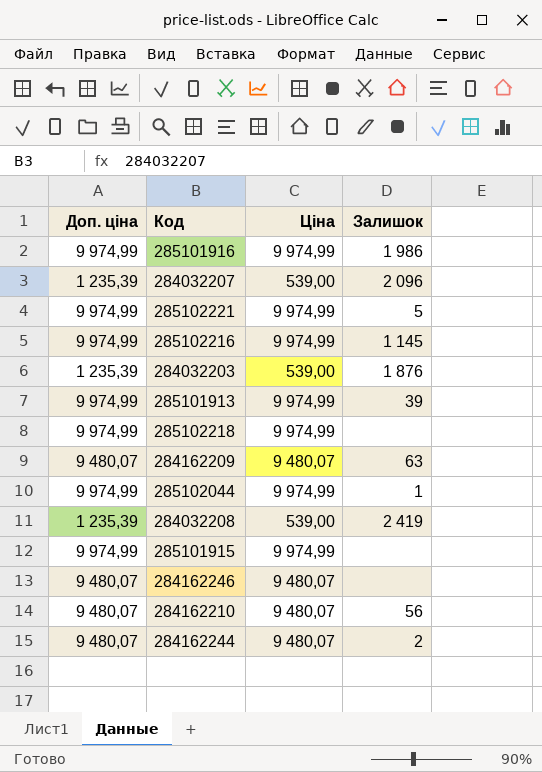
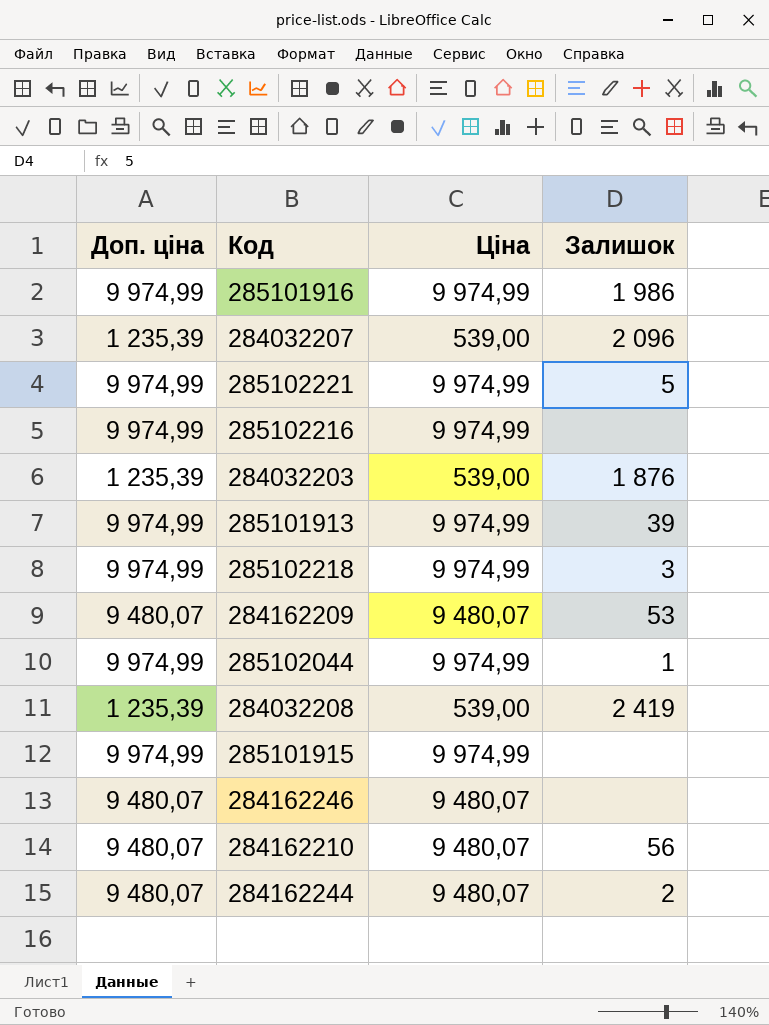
285102216 | Залишок: 1 145 -> none
285102218 | Залишок: none -> 3
284162209 | Залишок: 63 -> 53

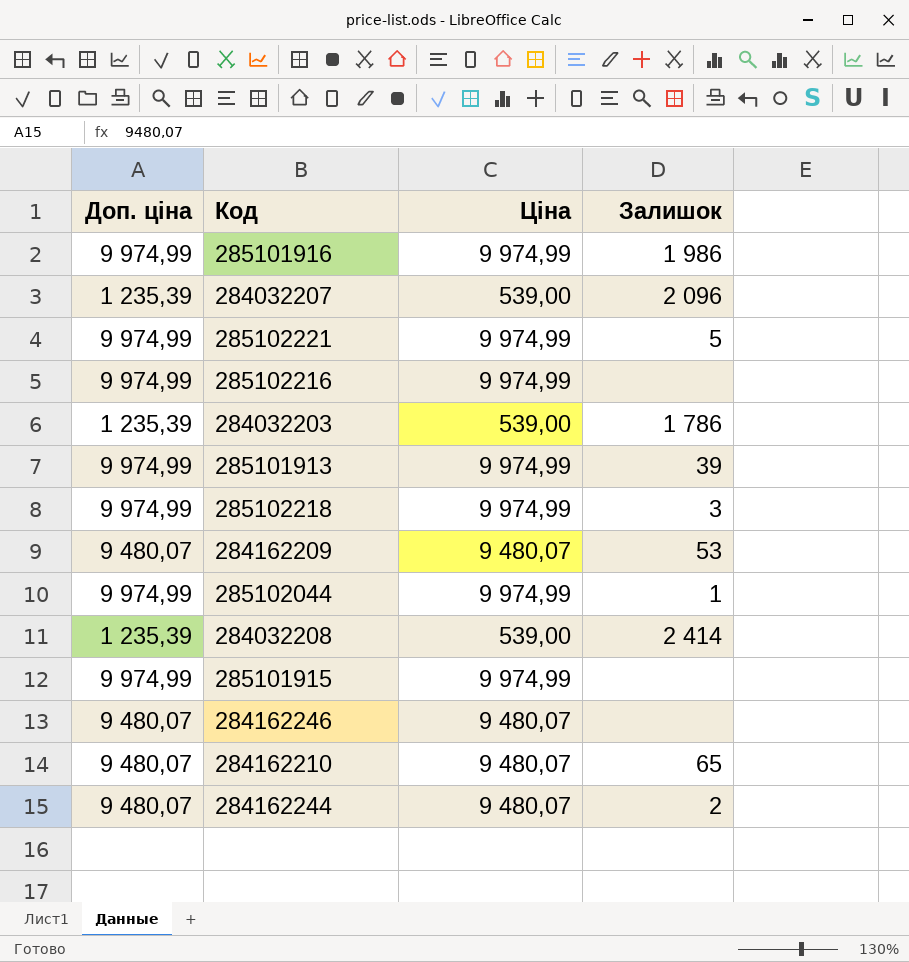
284032203 | Залишок: 1 876 -> 1 786
284032208 | Залишок: 2 419 -> 2 414
284162210 | Залишок: 56 -> 65

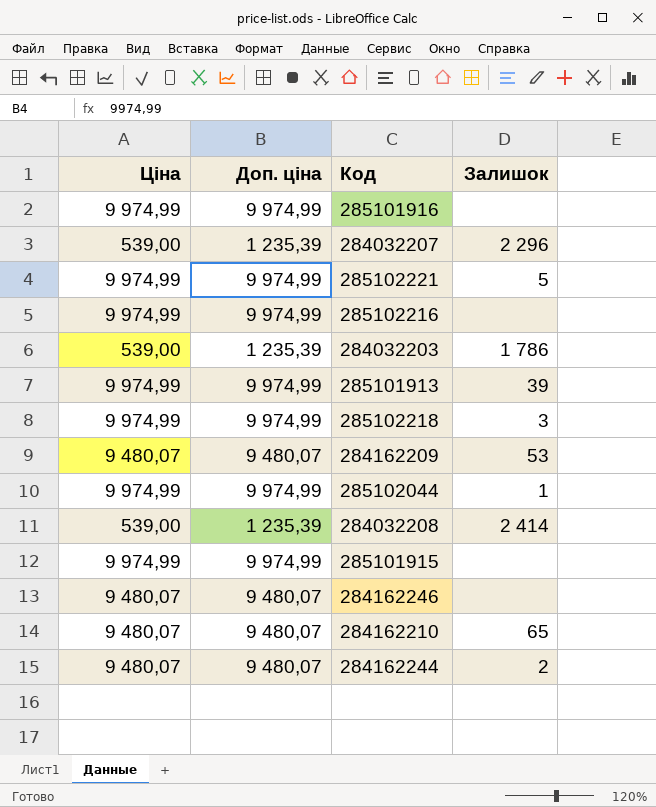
column Ціна | position: 3 -> 1
285101916 | Залишок: 1 986 -> none
284032207 | Залишок: 2 096 -> 2 296

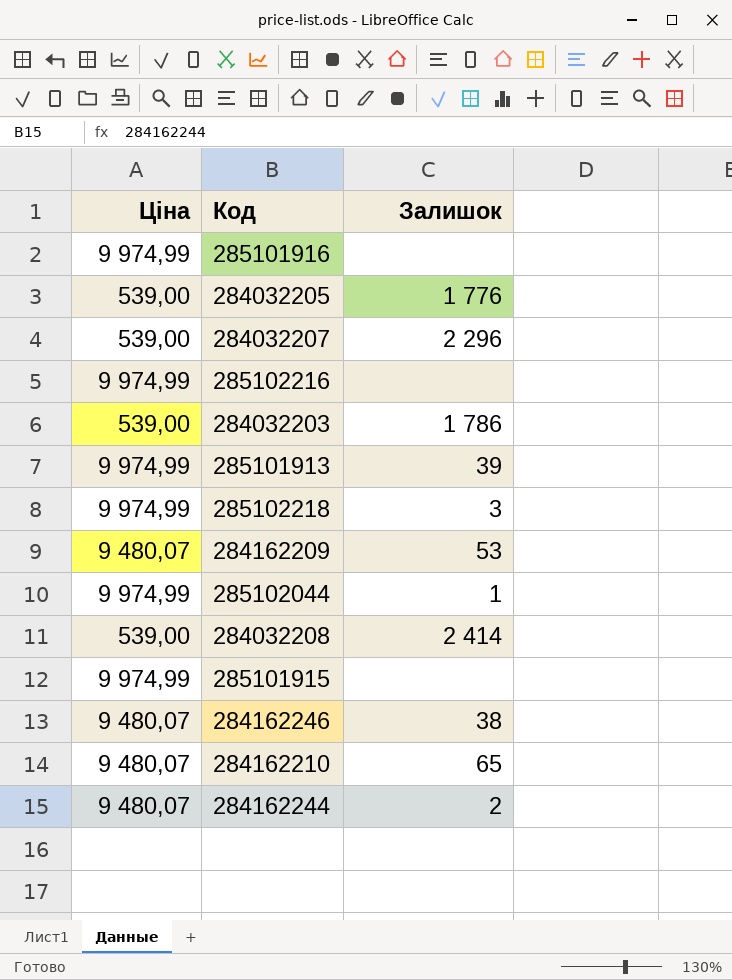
column Доп. ціна | position: 2 -> none
row 285102221: 9 974,99 | 9 974,99 | 5 -> none
row 284032205: none -> 539,00 | 1 776
284162246 | Залишок: none -> 38

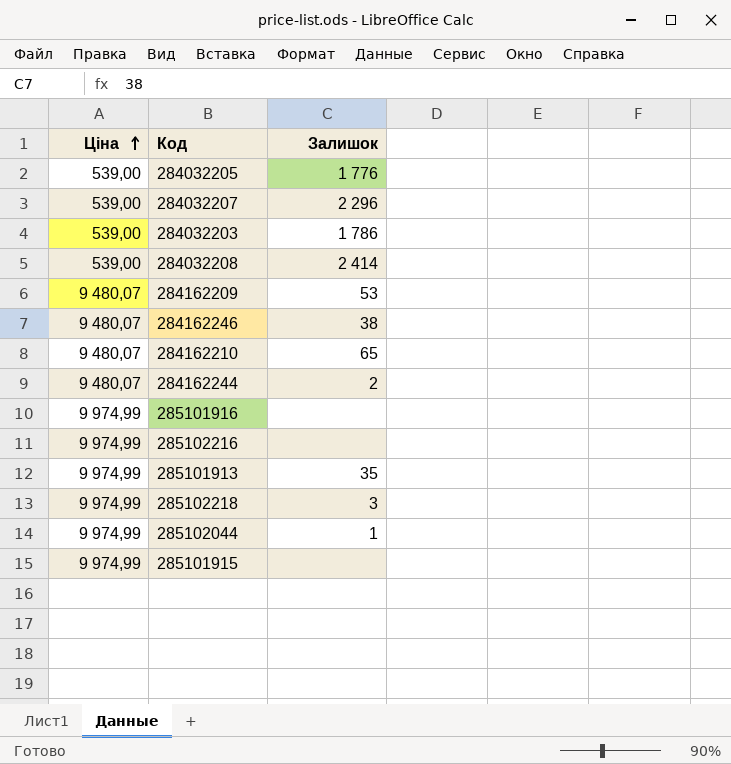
row order: none -> Ціна ascending
285101913 | Залишок: 39 -> 35

